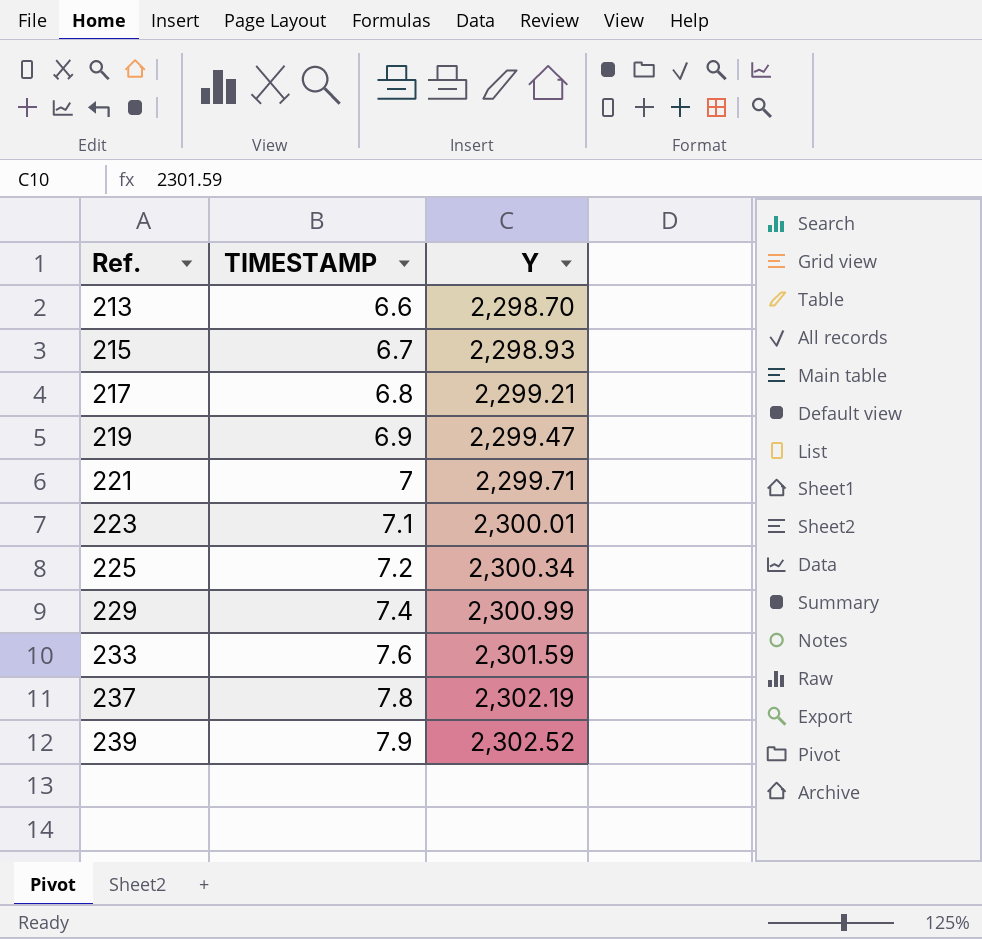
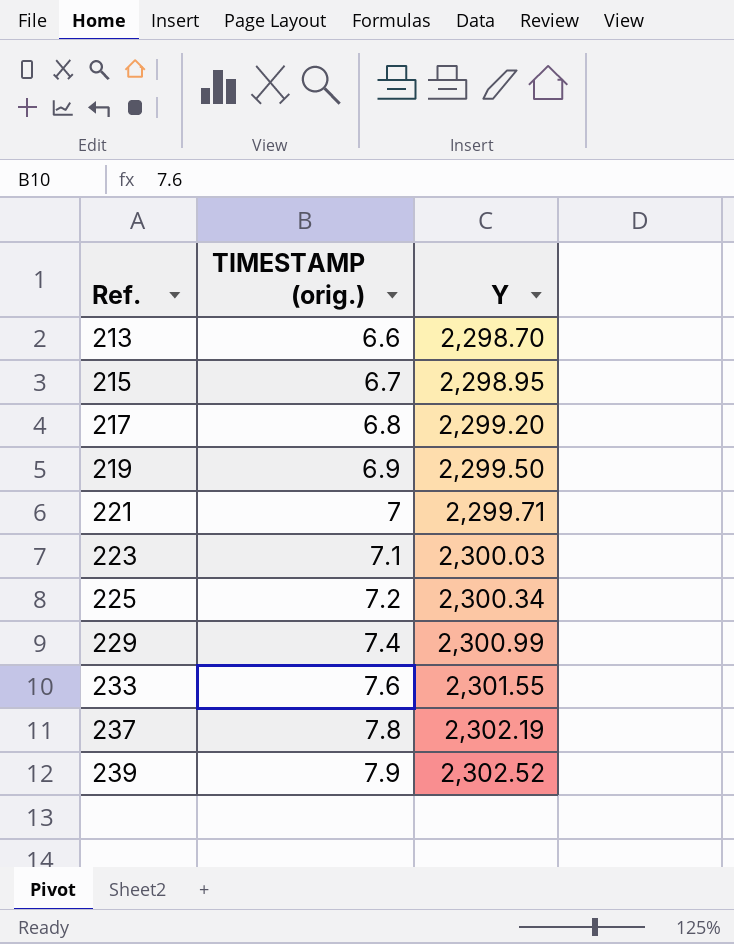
column name: TIMESTAMP -> TIMESTAMP (orig.)
215 | Y: 2,298.93 -> 2,298.95
217 | Y: 2,299.21 -> 2,299.20
219 | Y: 2,299.47 -> 2,299.50
223 | Y: 2,300.01 -> 2,300.03
233 | Y: 2,301.59 -> 2,301.55

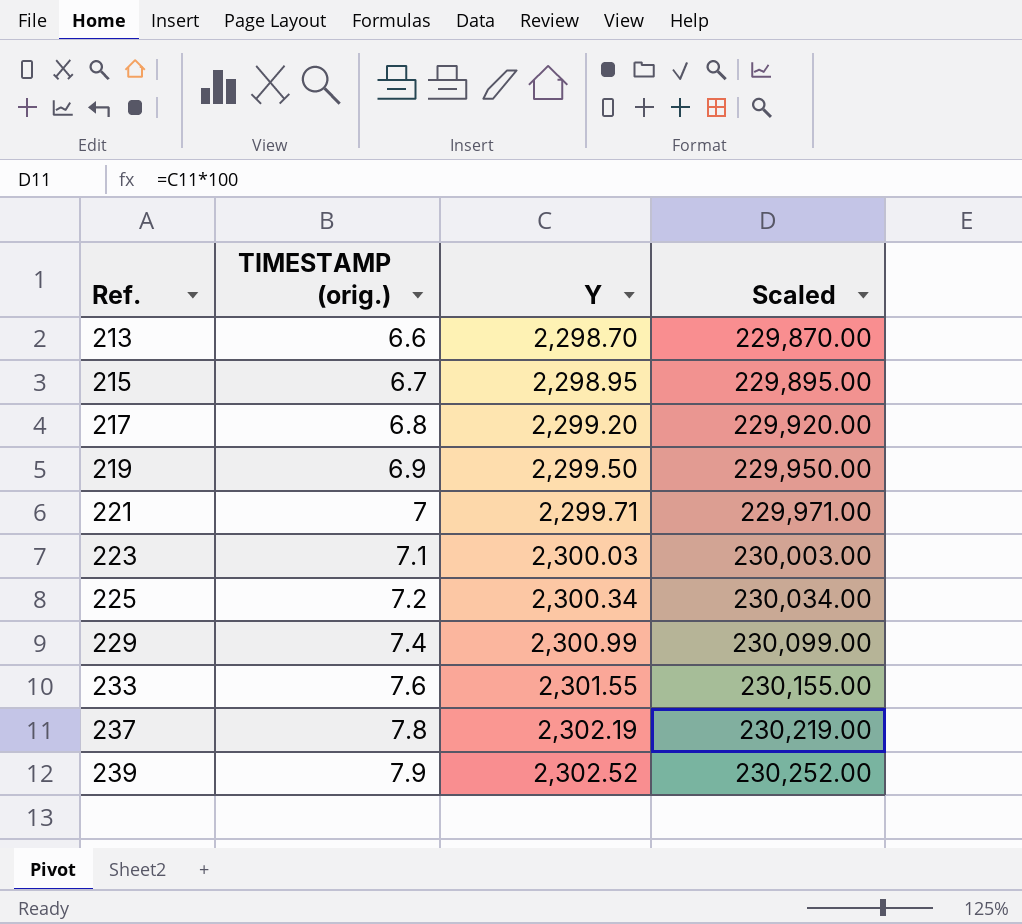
column Scaled | formula: none -> [Y] * 100

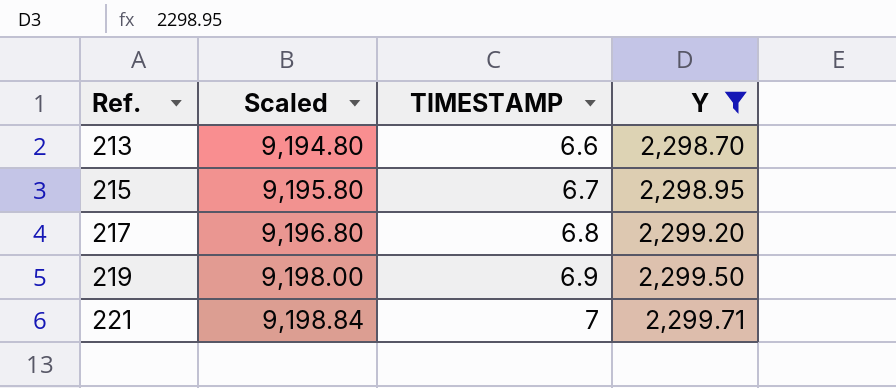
filter: none -> Y <= 2,299.71
column Scaled | formula: [Y] * 100 -> [Y] * 4
column Scaled | position: 4 -> 2
column name: TIMESTAMP (orig.) -> TIMESTAMP

